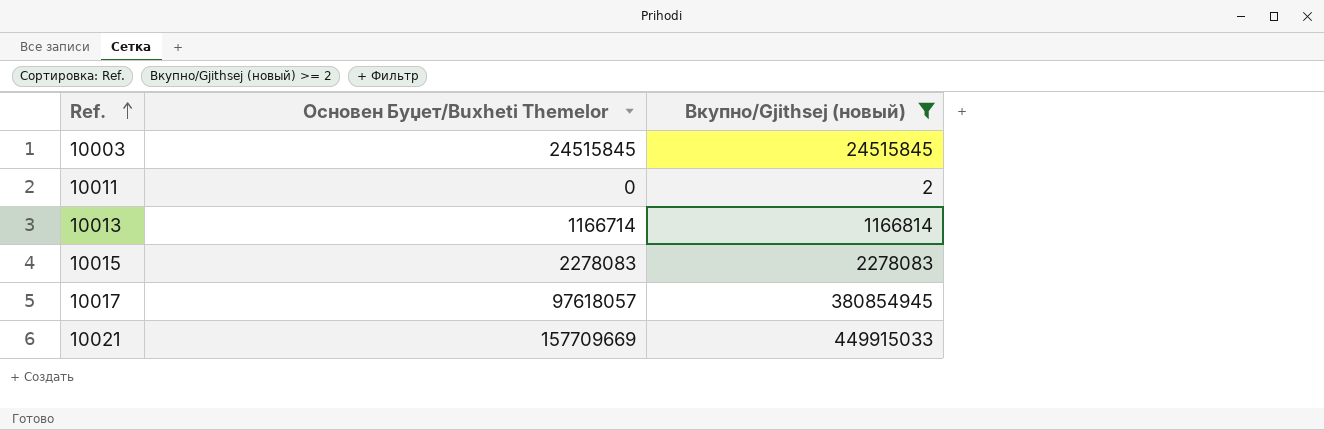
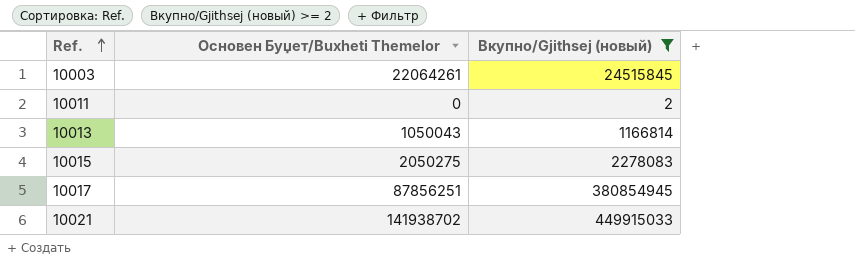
10003 | Основен Буџет/Buxheti Themelor: 24515845 -> 22064261
10013 | Основен Буџет/Buxheti Themelor: 1166714 -> 1050043
10015 | Основен Буџет/Buxheti Themelor: 2278083 -> 2050275
10017 | Основен Буџет/Buxheti Themelor: 97618057 -> 87856251
10021 | Основен Буџет/Buxheti Themelor: 157709669 -> 141938702

